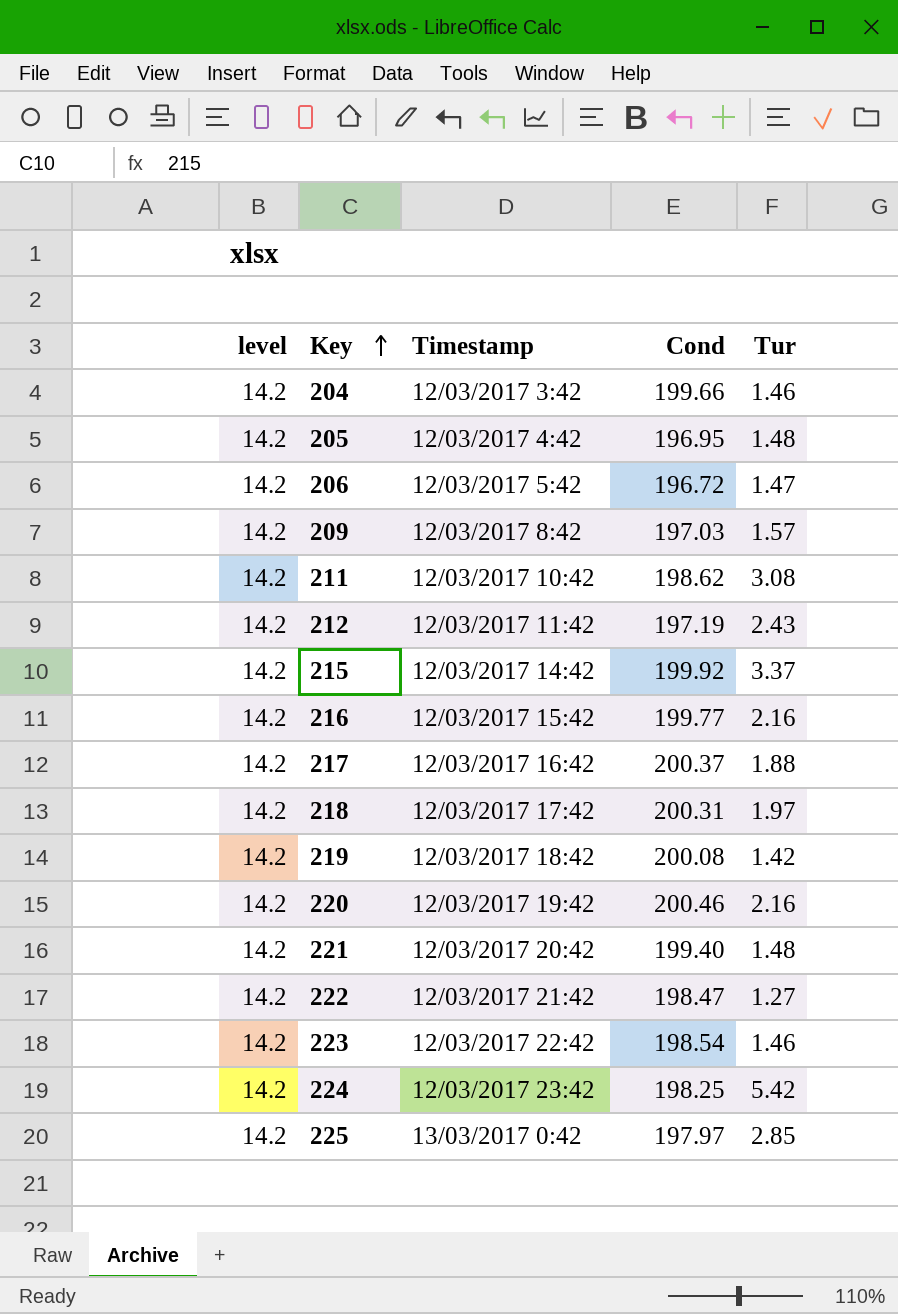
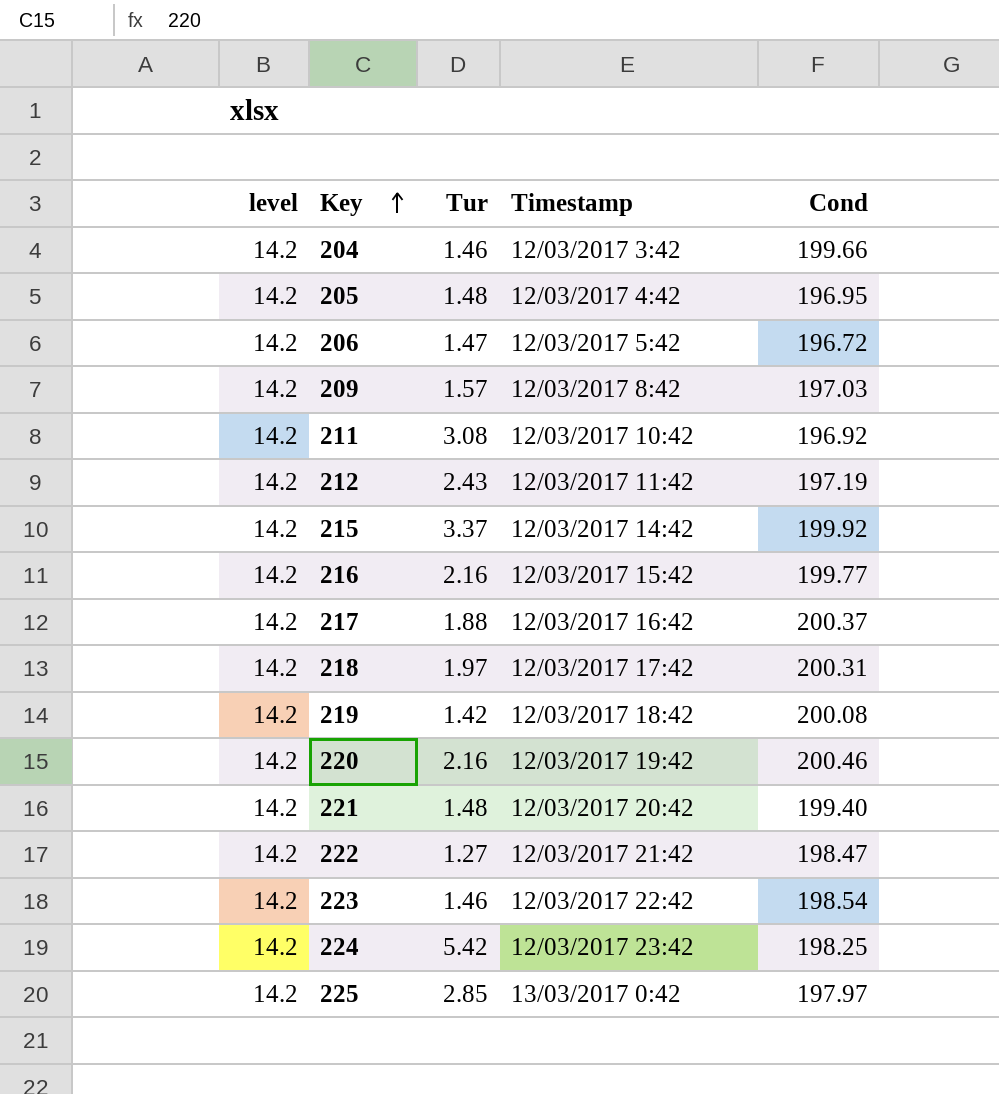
column Tur | position: 5 -> 3
211 | Cond: 198.62 -> 196.92

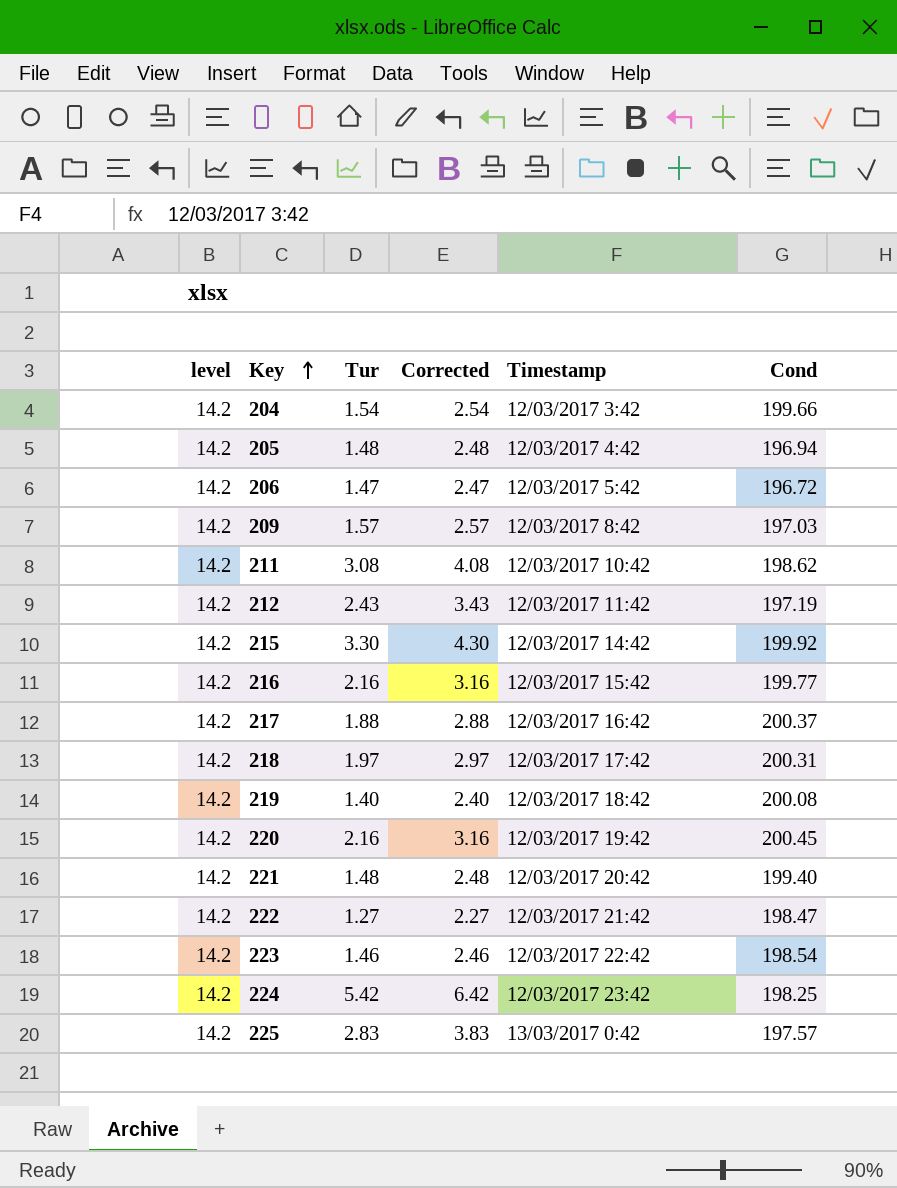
column Corrected | formula: none -> [Tur] + 1
204 | Tur: 1.46 -> 1.54
205 | Cond: 196.95 -> 196.94
211 | Cond: 196.92 -> 198.62
215 | Tur: 3.37 -> 3.30
219 | Tur: 1.42 -> 1.40
220 | Cond: 200.46 -> 200.45
225 | Tur: 2.85 -> 2.83
225 | Cond: 197.97 -> 197.57

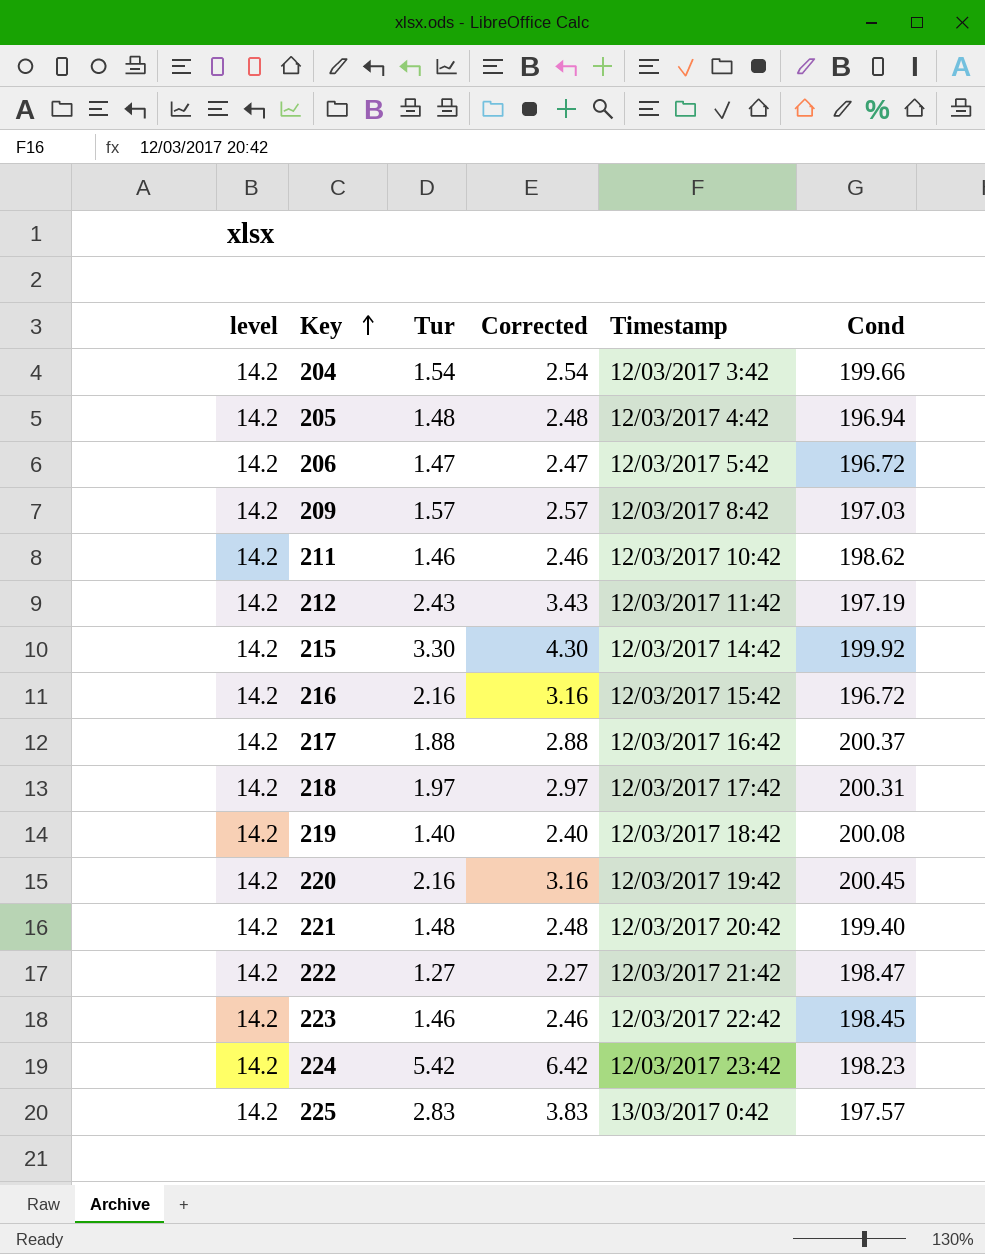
211 | Tur: 3.08 -> 1.46
211 | Corrected: 4.08 -> 2.46
216 | Cond: 199.77 -> 196.72
223 | Cond: 198.54 -> 198.45
224 | Cond: 198.25 -> 198.23

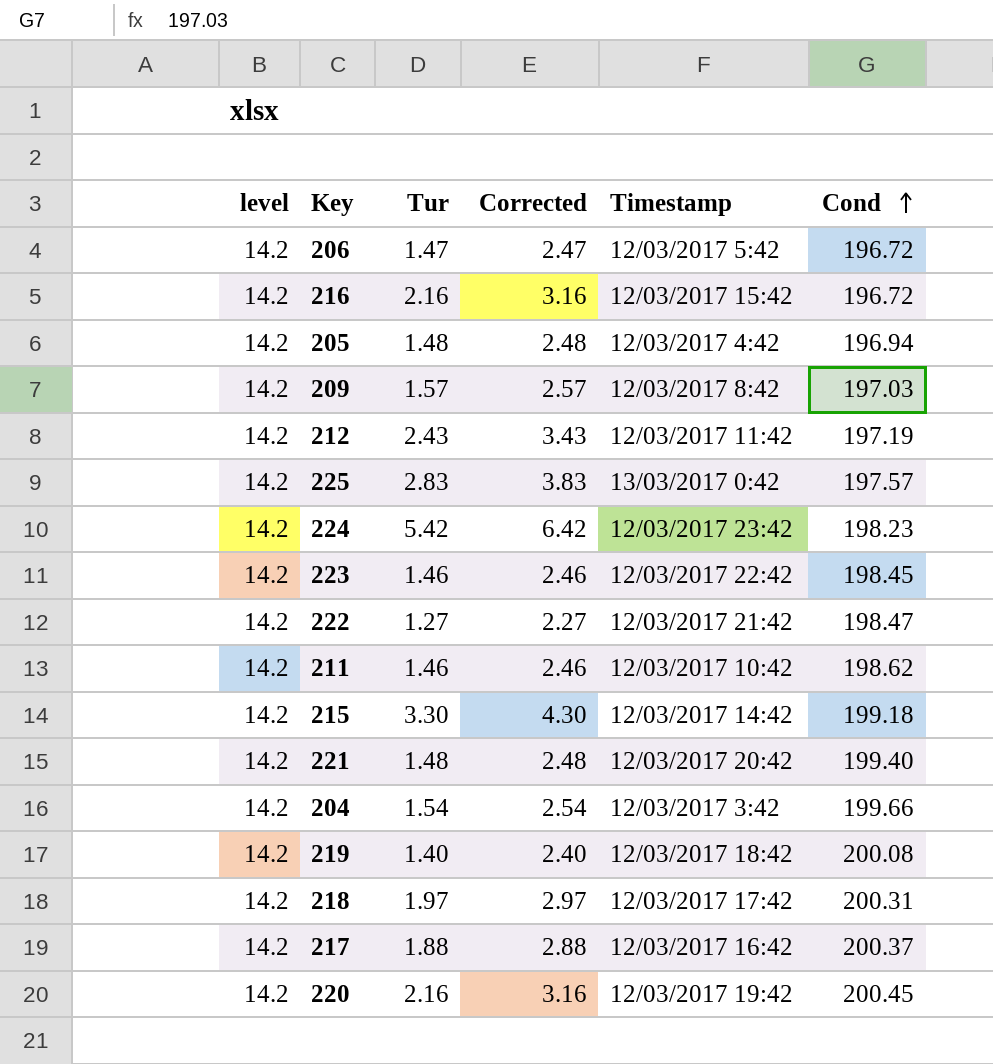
row order: Key ascending -> Cond ascending
215 | Cond: 199.92 -> 199.18

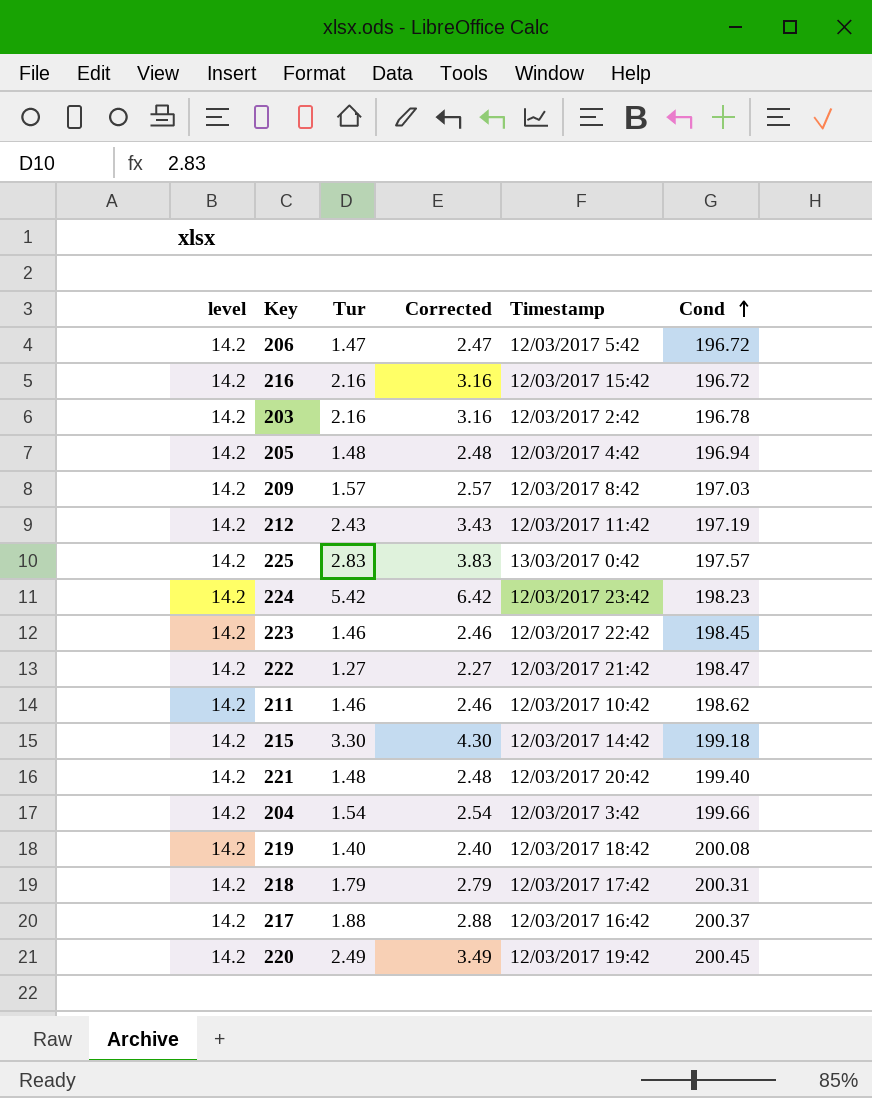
row 203: none -> 14.2 | 2.16 | 3.16 | 12/03/2017 2:42 | 196.78
218 | Tur: 1.97 -> 1.79
218 | Corrected: 2.97 -> 2.79
220 | Tur: 2.16 -> 2.49
220 | Corrected: 3.16 -> 3.49

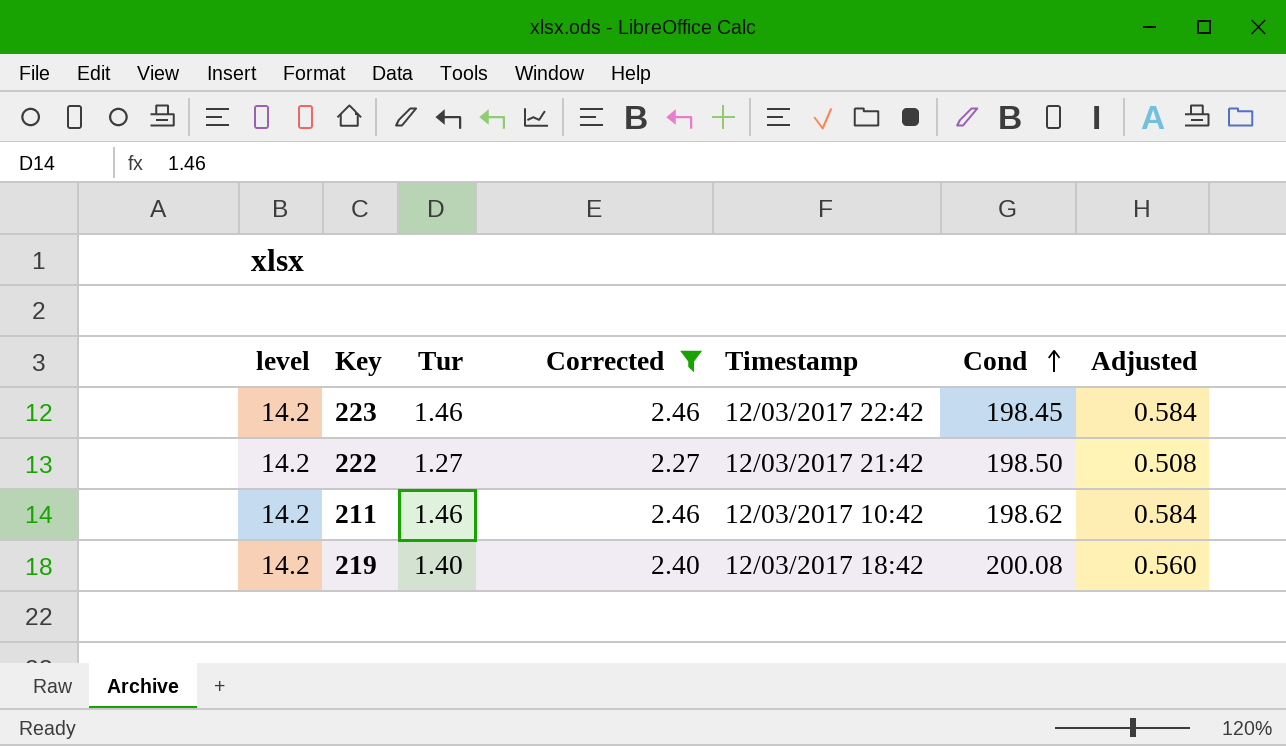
filter: none -> Corrected <= 2.46
column Adjusted | formula: none -> [Tur] * 0.4
222 | Cond: 198.47 -> 198.50

